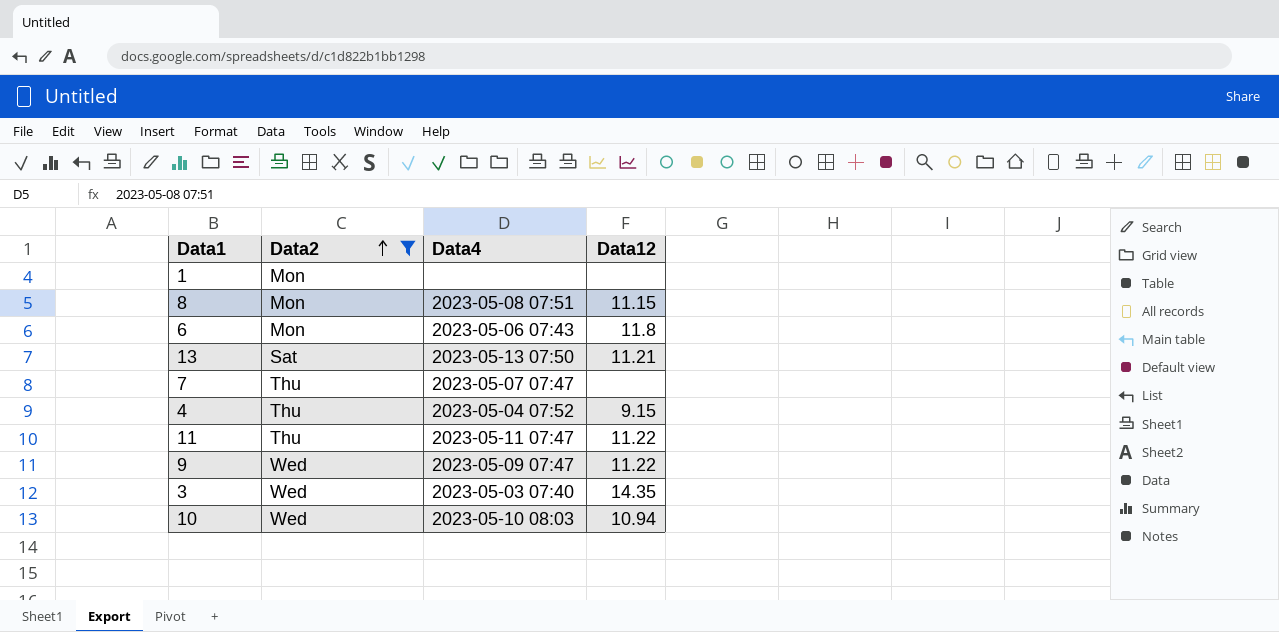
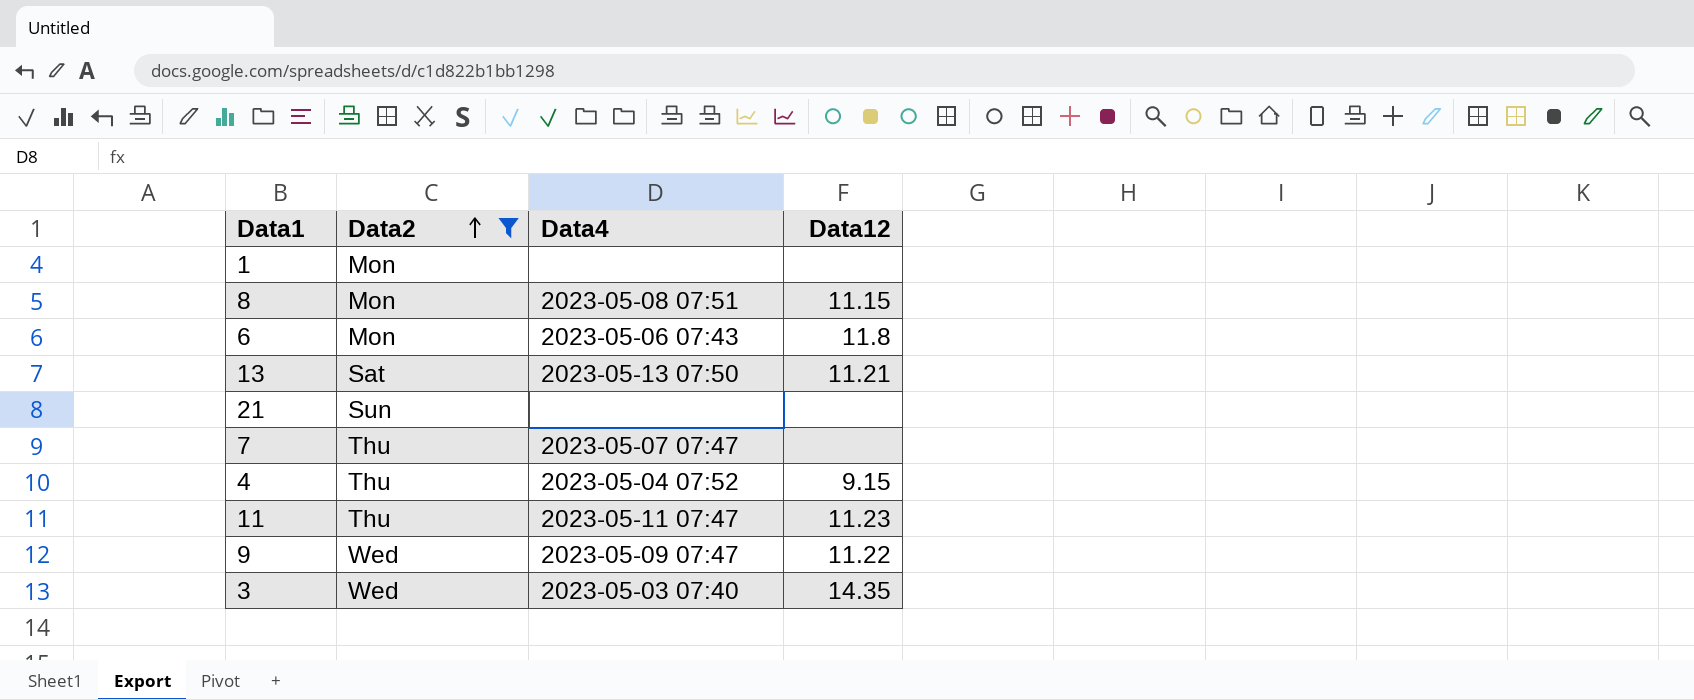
row 10: Wed | 2023-05-10 08:03 | 10.94 -> none
row 21: none -> Sun | none | none
11 | Data12: 11.22 -> 11.23

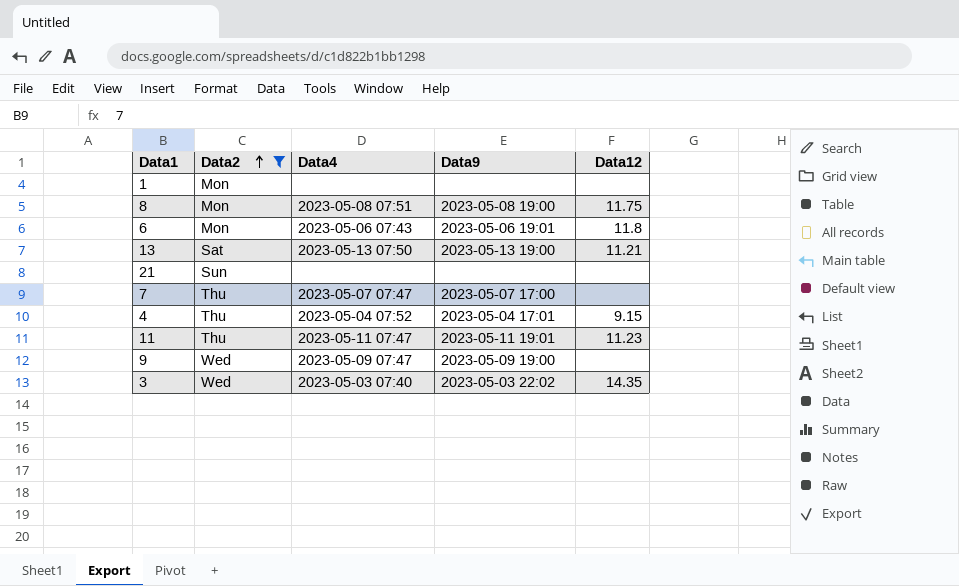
column Data9 | position: none -> 4
8 | Data12: 11.15 -> 11.75
9 | Data12: 11.22 -> none

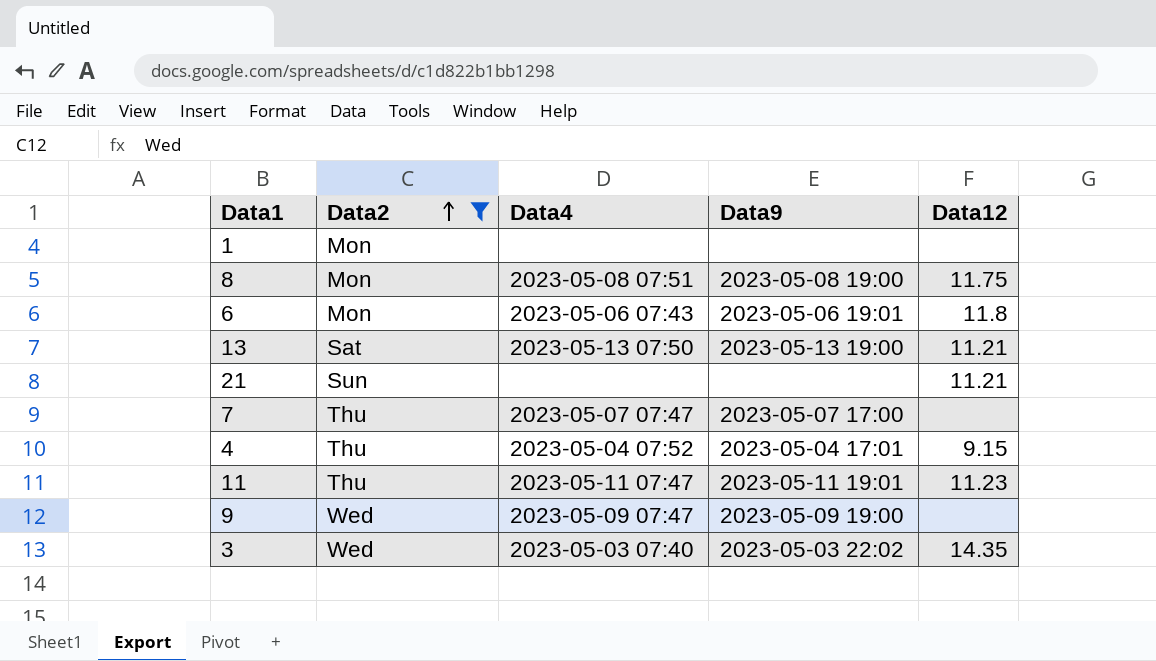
21 | Data12: none -> 11.21

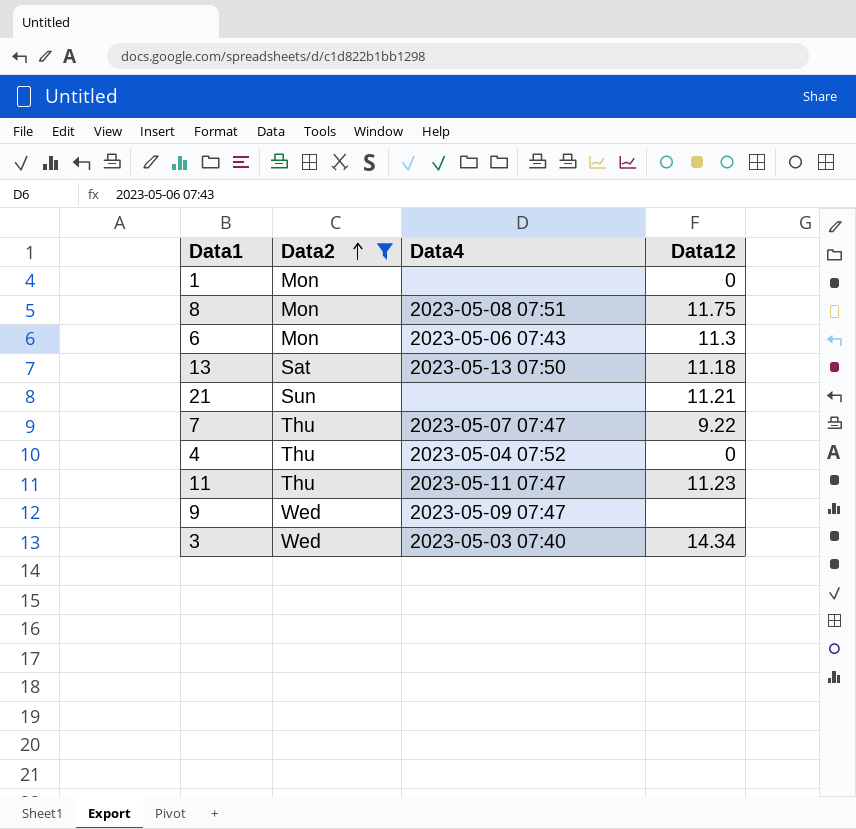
column Data9 | position: 4 -> none
1 | Data12: none -> 0
6 | Data12: 11.8 -> 11.3
13 | Data12: 11.21 -> 11.18
7 | Data12: none -> 9.22
4 | Data12: 9.15 -> 0
3 | Data12: 14.35 -> 14.34

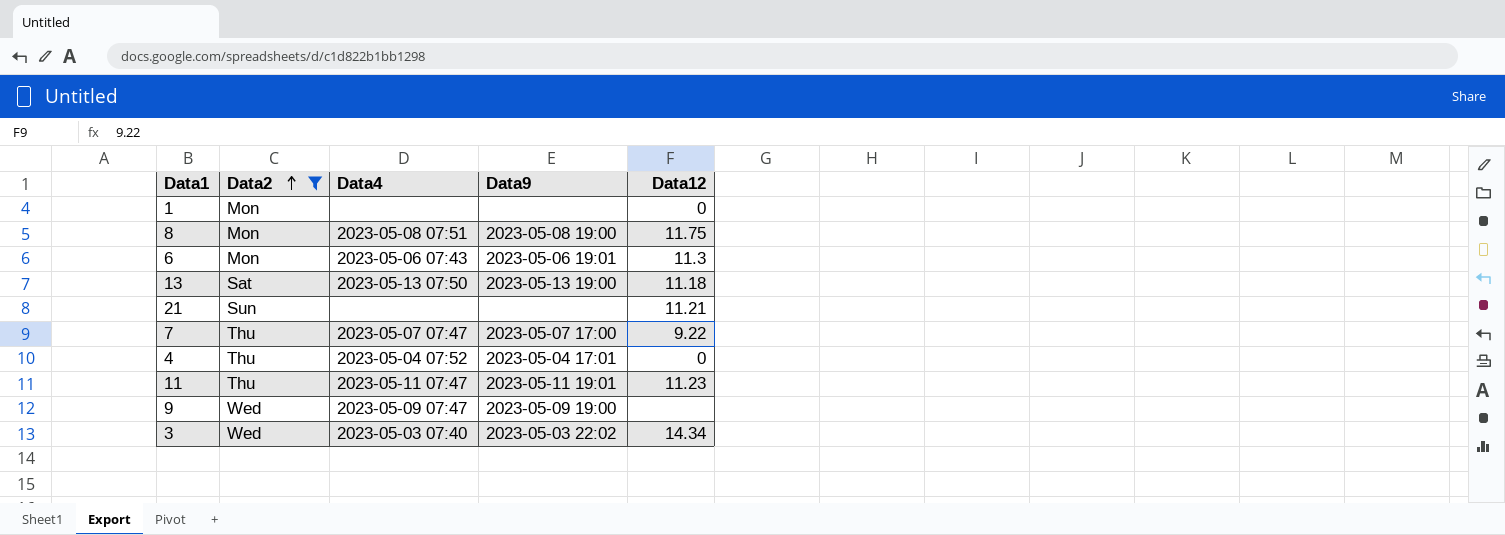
column Data9 | position: none -> 4

